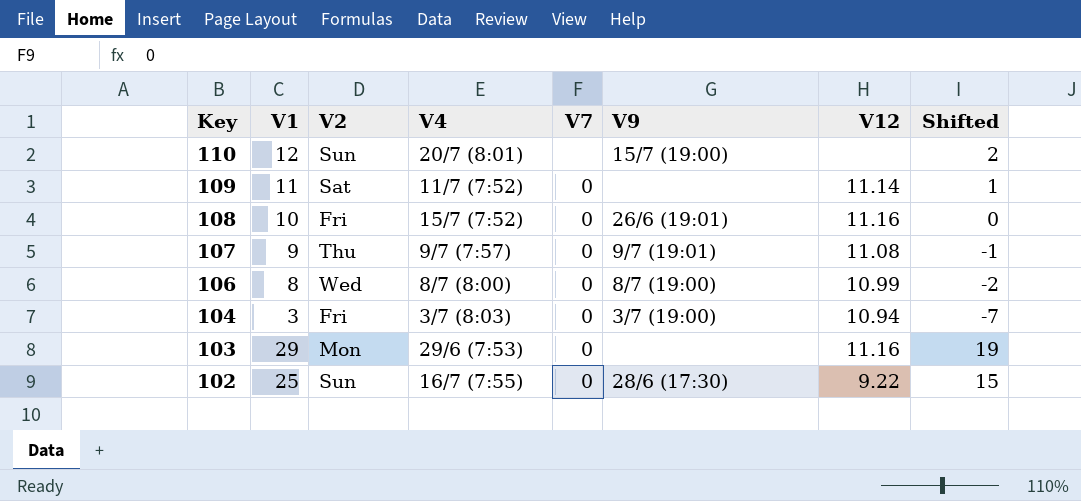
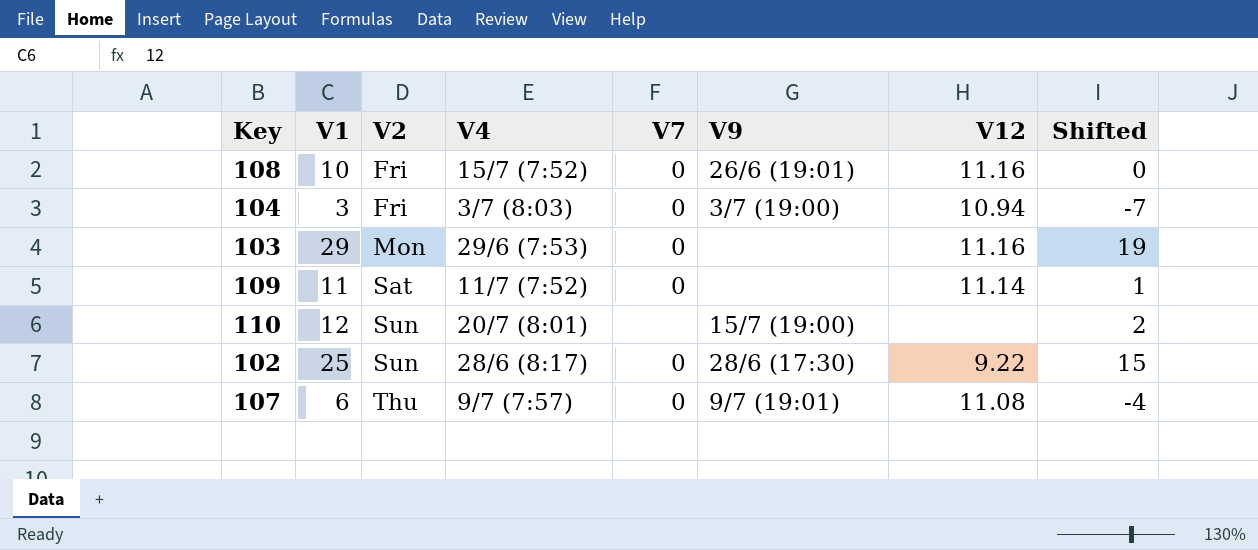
row order: Key descending -> V2 ascending
row 106: 8 | Wed | 8/7 (8:00) | 0 | 8/7 (19:00) | 10.99 | -2 -> none
102 | V4: 16/7 (7:55) -> 28/6 (8:17)
107 | V1: 9 -> 6
107 | Shifted: -1 -> -4

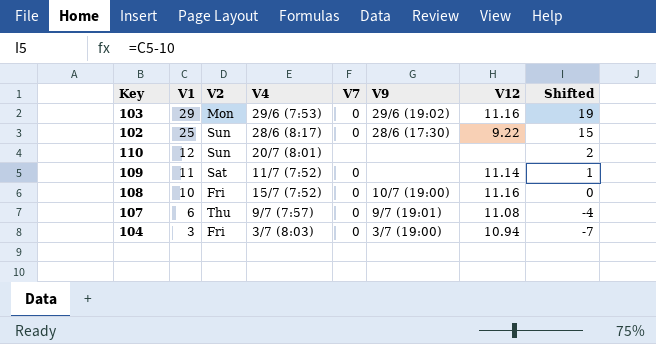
row order: V2 ascending -> V1 descending
103 | V9: none -> 29/6 (19:02)
110 | V9: 15/7 (19:00) -> none
108 | V9: 26/6 (19:01) -> 10/7 (19:00)

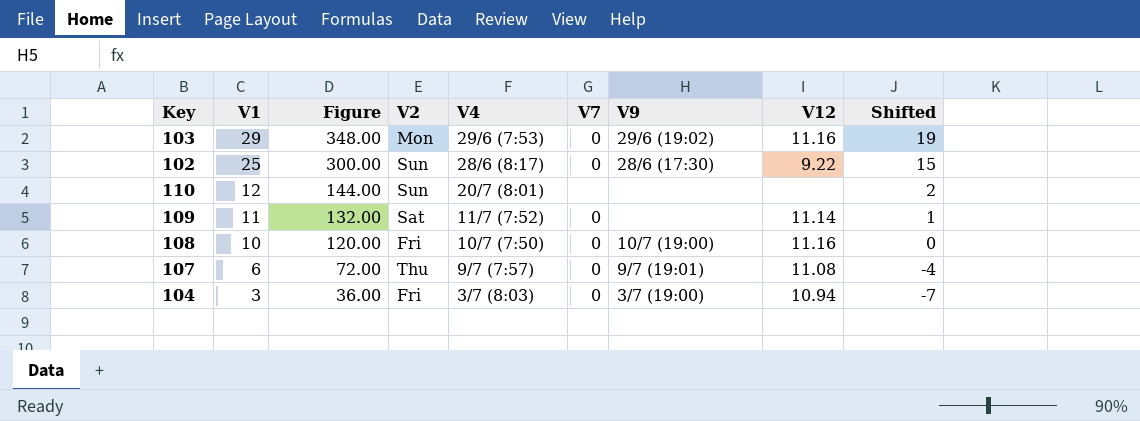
column Figure | formula: none -> [V1] * 12
108 | V4: 15/7 (7:52) -> 10/7 (7:50)

